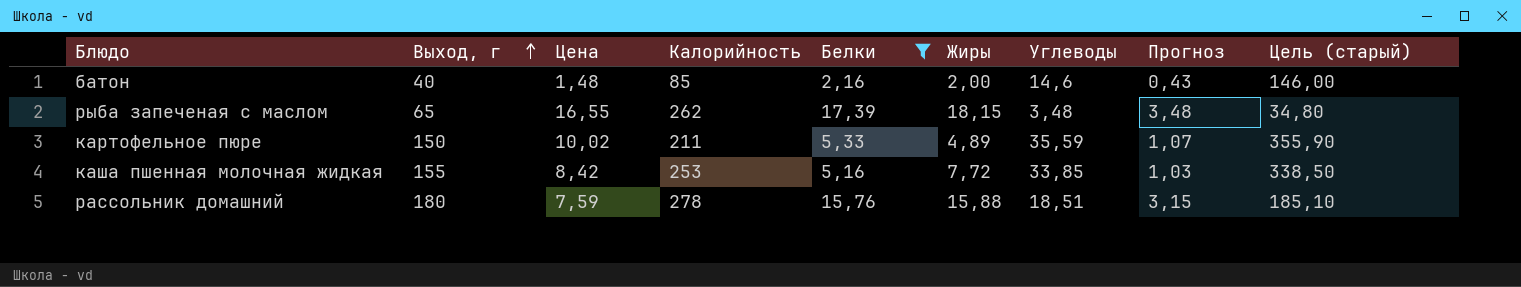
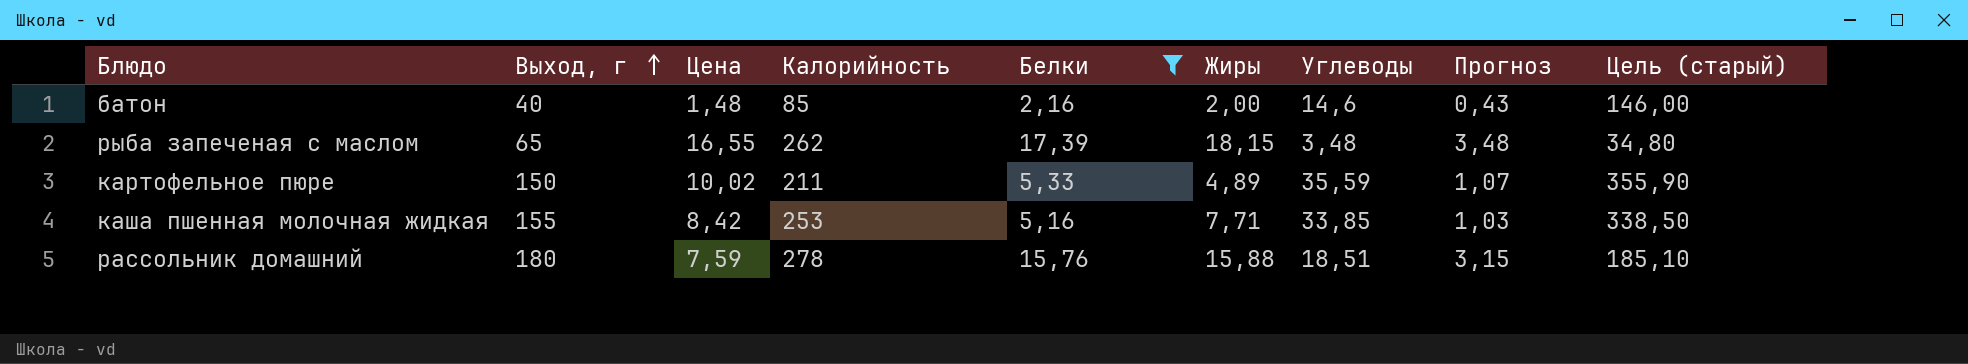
каша пшенная молочная жидкая | Жиры: 7,72 -> 7,71

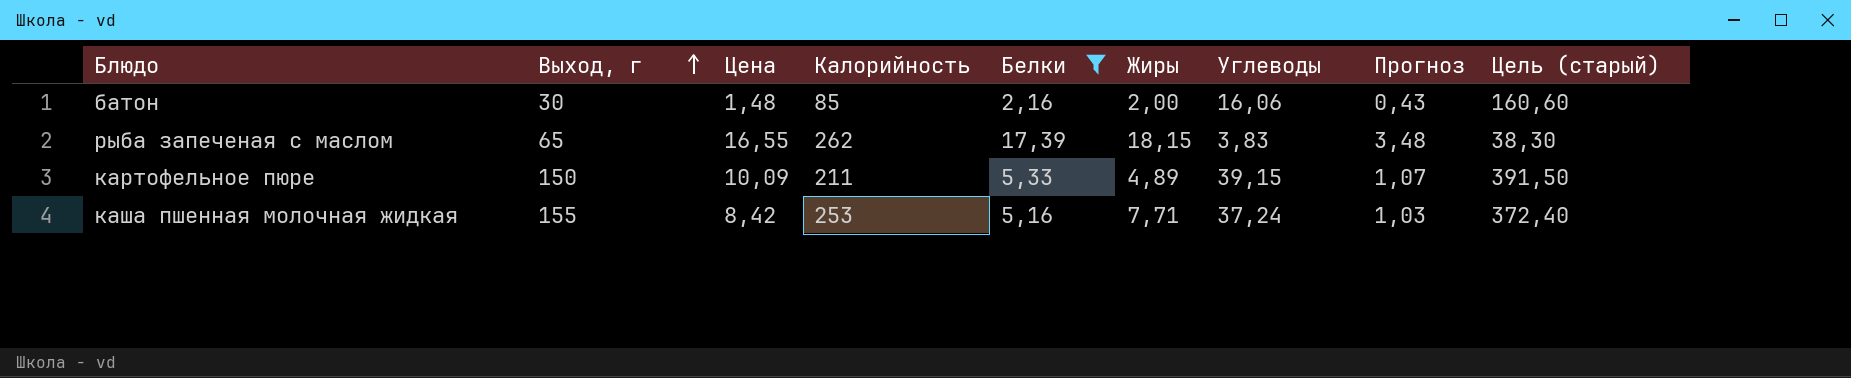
row рассольник домашний: 180 | 7,59 | 278 | 15,76 | 15,88 | 18,51 | 3,15 | 185,10 -> none
батон | Выход, г: 40 -> 30
батон | Углеводы: 14,6 -> 16,06
батон | Цель (старый): 146,00 -> 160,60
рыба запеченая с маслом | Углеводы: 3,48 -> 3,83
рыба запеченая с маслом | Цель (старый): 34,80 -> 38,30
картофельное пюре | Цена: 10,02 -> 10,09
картофельное пюре | Углеводы: 35,59 -> 39,15
картофельное пюре | Цель (старый): 355,90 -> 391,50
каша пшенная молочная жидкая | Углеводы: 33,85 -> 37,24
каша пшенная молочная жидкая | Цель (старый): 338,50 -> 372,40

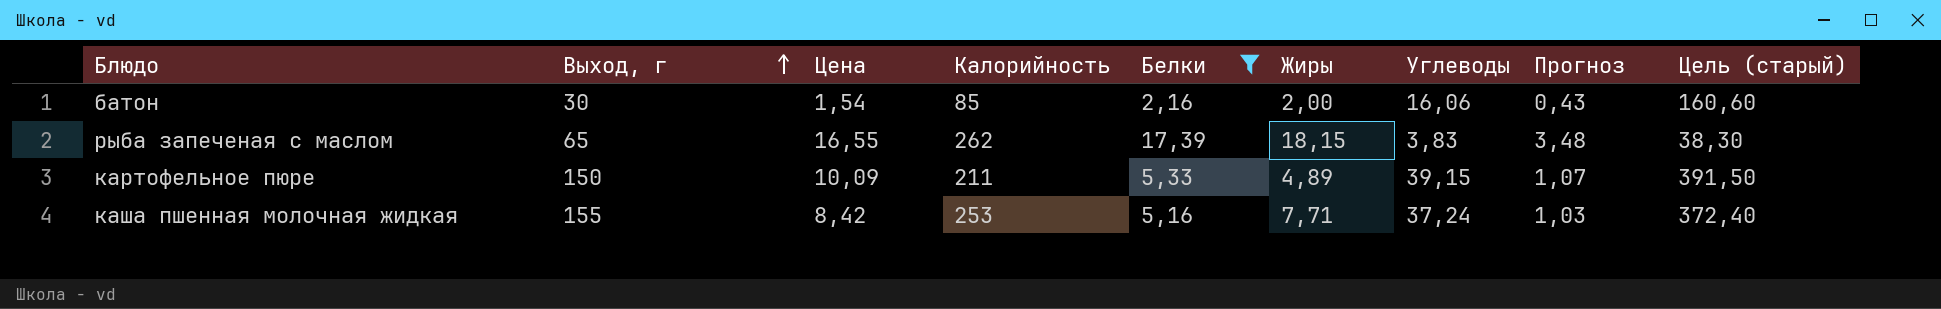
батон | Цена: 1,48 -> 1,54

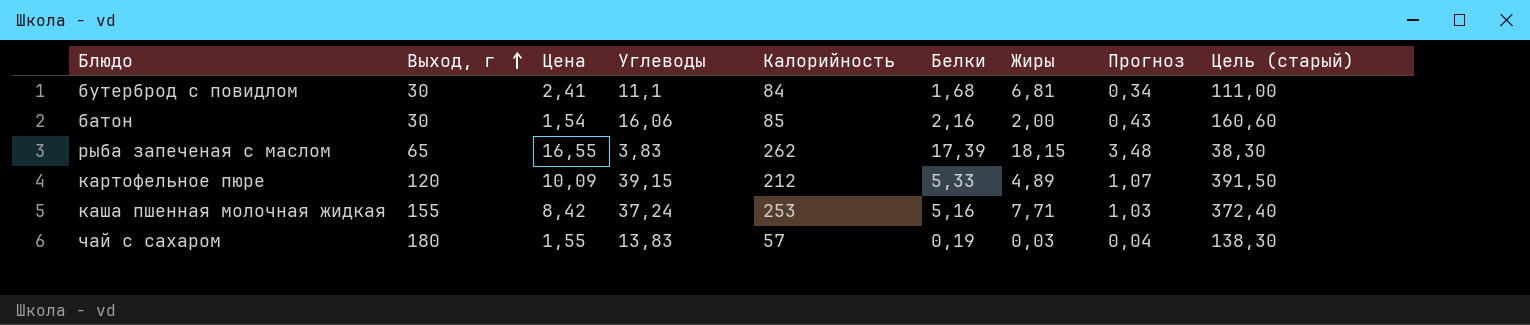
filter: Белки >= 2,16 -> none
column Углеводы | position: 7 -> 4
картофельное пюре | Выход, г: 150 -> 120
картофельное пюре | Калорийность: 211 -> 212

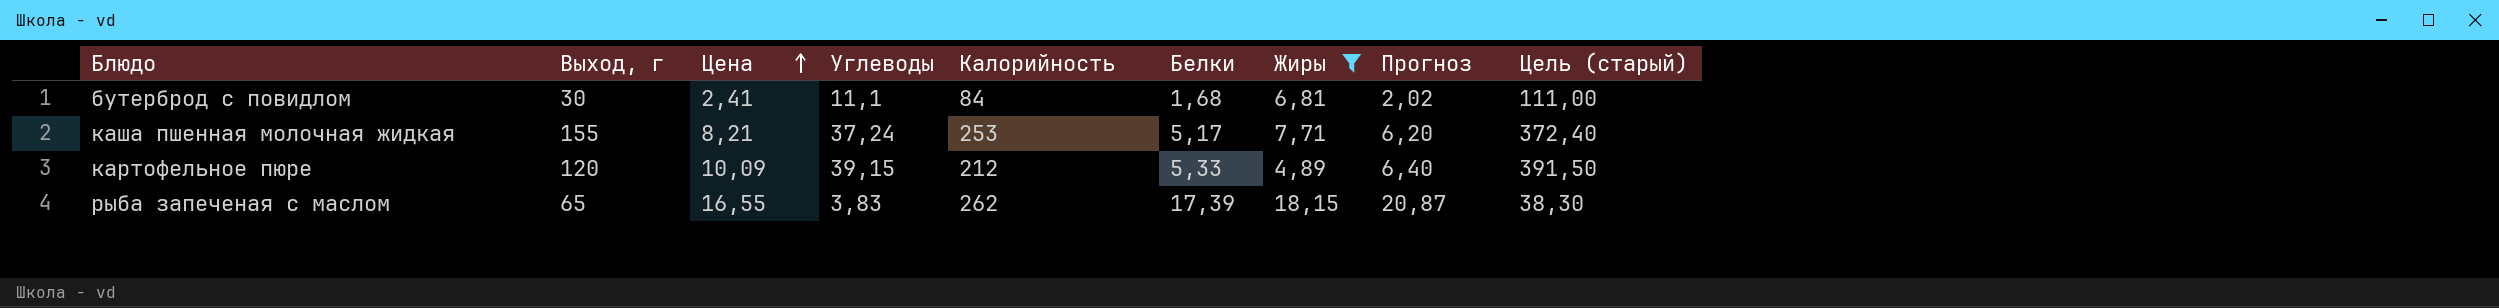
filter: none -> Жиры >= 4,89
row order: Выход, г ascending -> Цена ascending
column Прогноз | formula: [Белки] * 0,2 -> [Белки] * 1,2
каша пшенная молочная жидкая | Цена: 8,42 -> 8,21
каша пшенная молочная жидкая | Белки: 5,16 -> 5,17

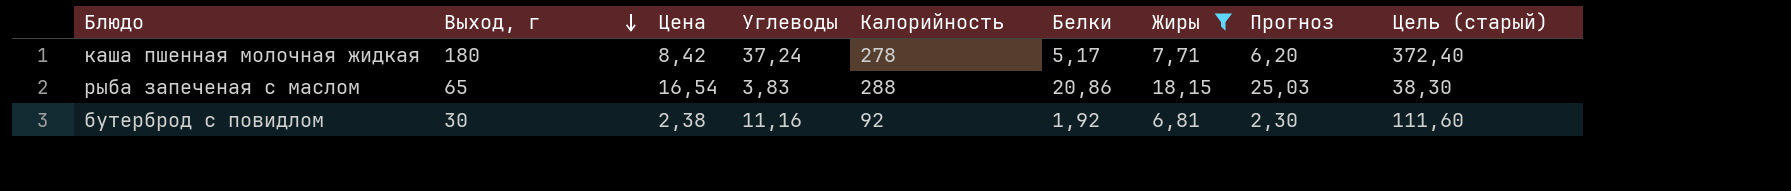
row order: Цена ascending -> Выход, г descending
row картофельное пюре: 120 | 10,09 | 39,15 | 212 | 5,33 | 4,89 | 6,40 | 391,50 -> none
каша пшенная молочная жидкая | Выход, г: 155 -> 180
каша пшенная молочная жидкая | Цена: 8,21 -> 8,42
каша пшенная молочная жидкая | Калорийность: 253 -> 278
рыба запеченая с маслом | Цена: 16,55 -> 16,54
рыба запеченая с маслом | Калорийность: 262 -> 288
рыба запеченая с маслом | Белки: 17,39 -> 20,86
рыба запеченая с маслом | Прогноз: 20,87 -> 25,03
бутерброд с повидлом | Цена: 2,41 -> 2,38
бутерброд с повидлом | Углеводы: 11,1 -> 11,16
бутерброд с повидлом | Калорийность: 84 -> 92
бутерброд с повидлом | Белки: 1,68 -> 1,92
бутерброд с повидлом | Прогноз: 2,02 -> 2,30
бутерброд с повидлом | Цель (старый): 111,00 -> 111,60

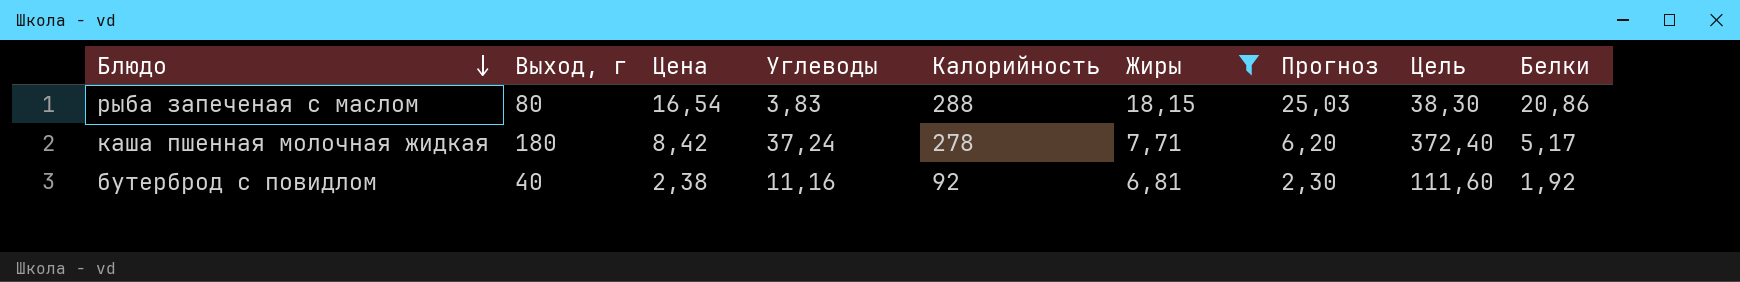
row order: Выход, г descending -> Блюдо descending
column name: Цель (старый) -> Цель
column Белки | position: 6 -> 9
рыба запеченая с маслом | Выход, г: 65 -> 80
бутерброд с повидлом | Выход, г: 30 -> 40

